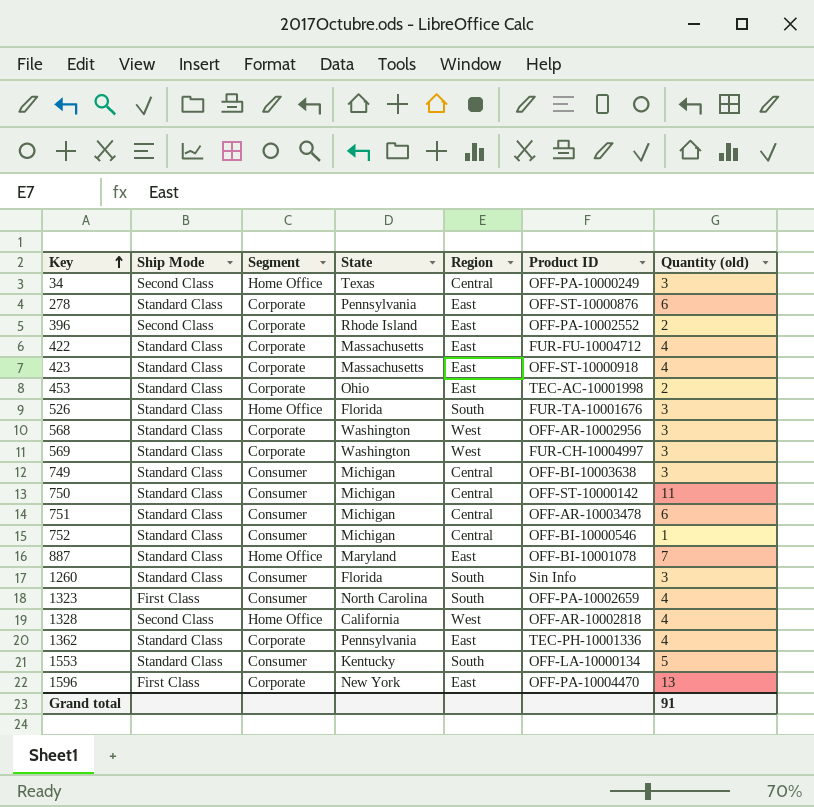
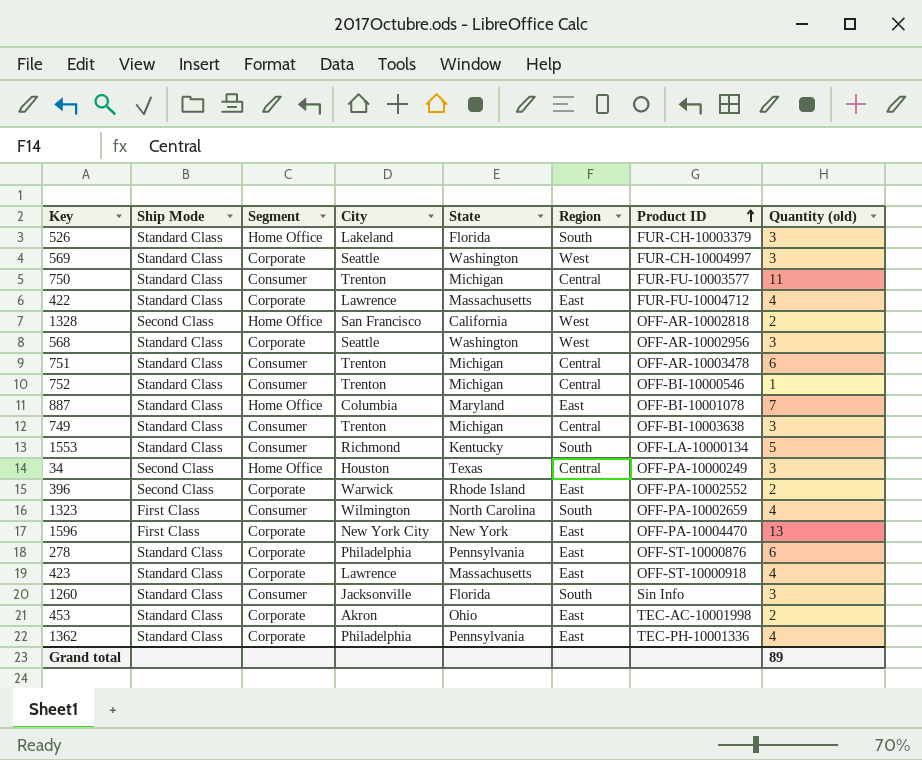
row order: Key ascending -> Product ID ascending
column City | position: none -> 4
526 | Product ID: FUR-TA-10001676 -> FUR-CH-10003379
750 | Product ID: OFF-ST-10000142 -> FUR-FU-10003577
1328 | Quantity (old): 4 -> 2
Grand total | Quantity (old): 91 -> 89

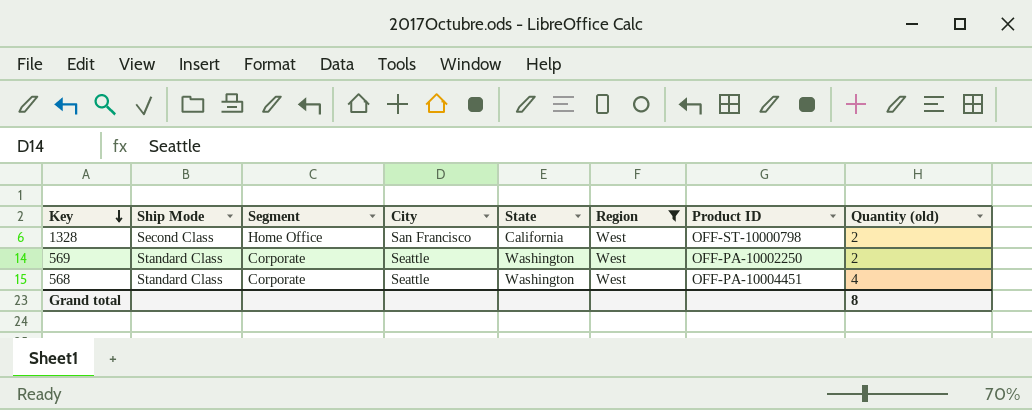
filter: none -> Region = West
row order: Product ID ascending -> Key descending
1328 | Product ID: OFF-AR-10002818 -> OFF-ST-10000798
569 | Product ID: FUR-CH-10004997 -> OFF-PA-10002250
569 | Quantity (old): 3 -> 2
568 | Product ID: OFF-AR-10002956 -> OFF-PA-10004451
568 | Quantity (old): 3 -> 4
Grand total | Quantity (old): 89 -> 8

